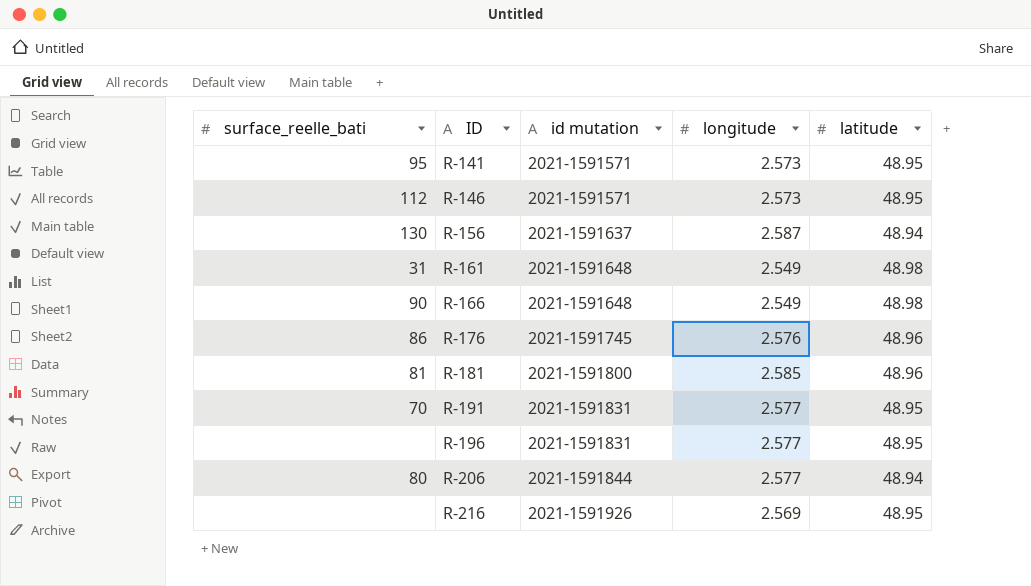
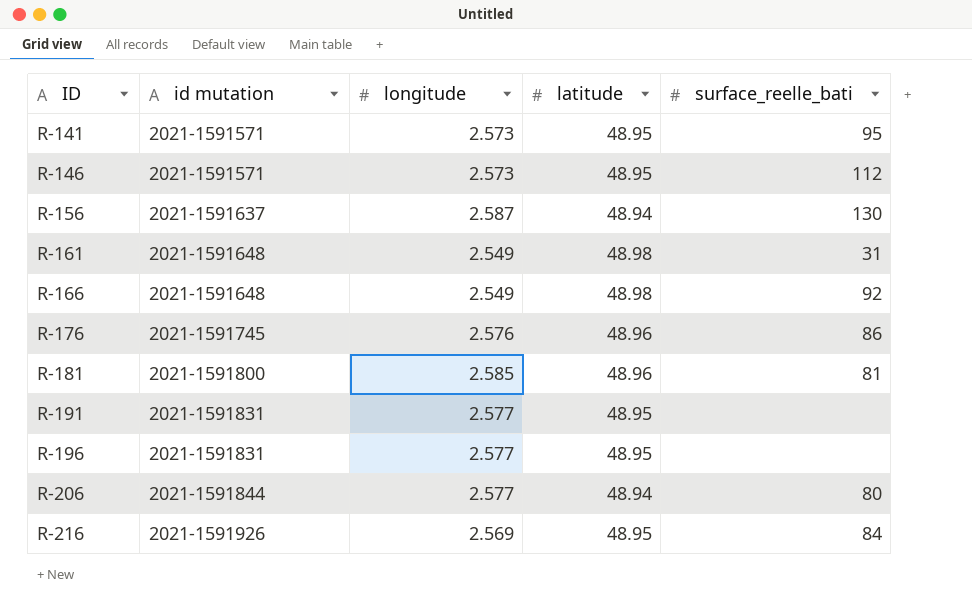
column surface_reelle_bati | position: 1 -> 5
R-166 | surface_reelle_bati: 90 -> 92
R-191 | surface_reelle_bati: 70 -> none
R-216 | surface_reelle_bati: none -> 84

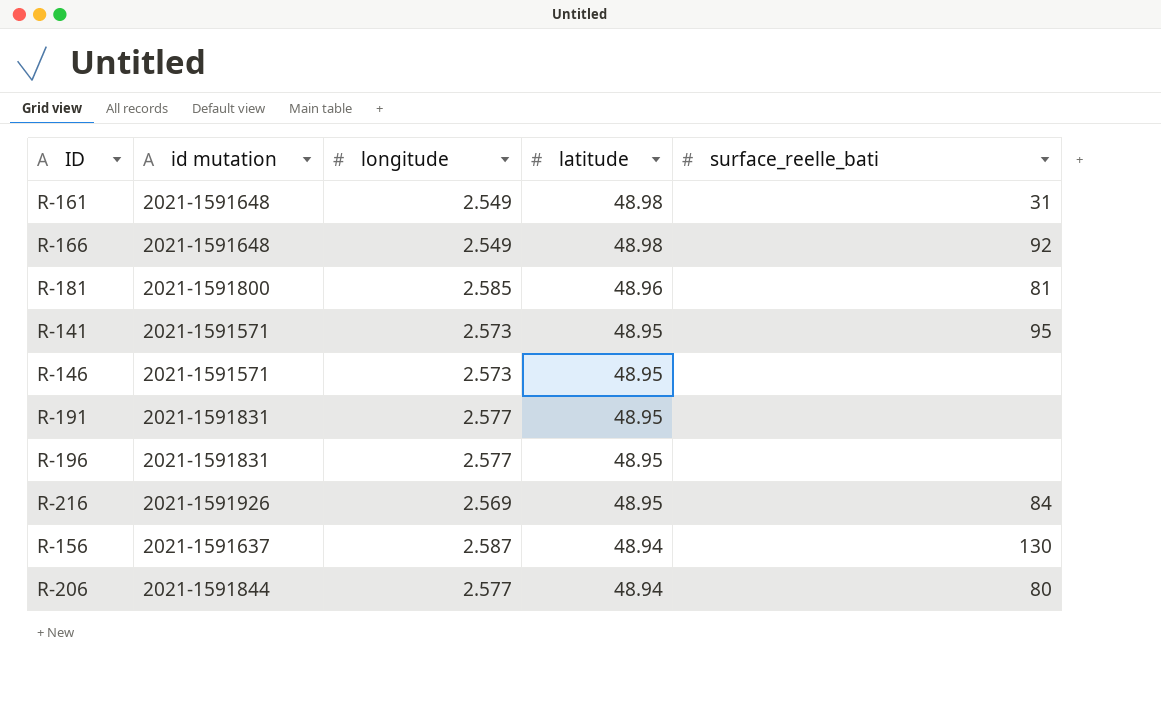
row order: ID ascending -> latitude descending
row R-176: 2021-1591745 | 2.576 | 48.96 | 86 -> none
R-146 | surface_reelle_bati: 112 -> none

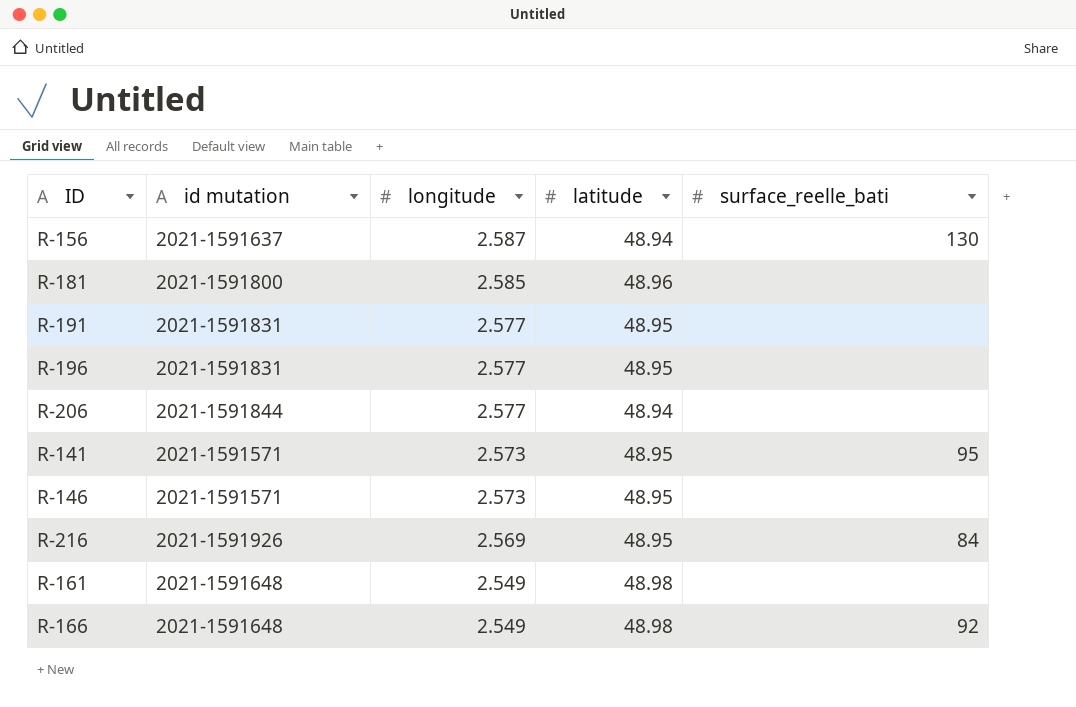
row order: latitude descending -> longitude descending
R-181 | surface_reelle_bati: 81 -> none
R-206 | surface_reelle_bati: 80 -> none
R-161 | surface_reelle_bati: 31 -> none

